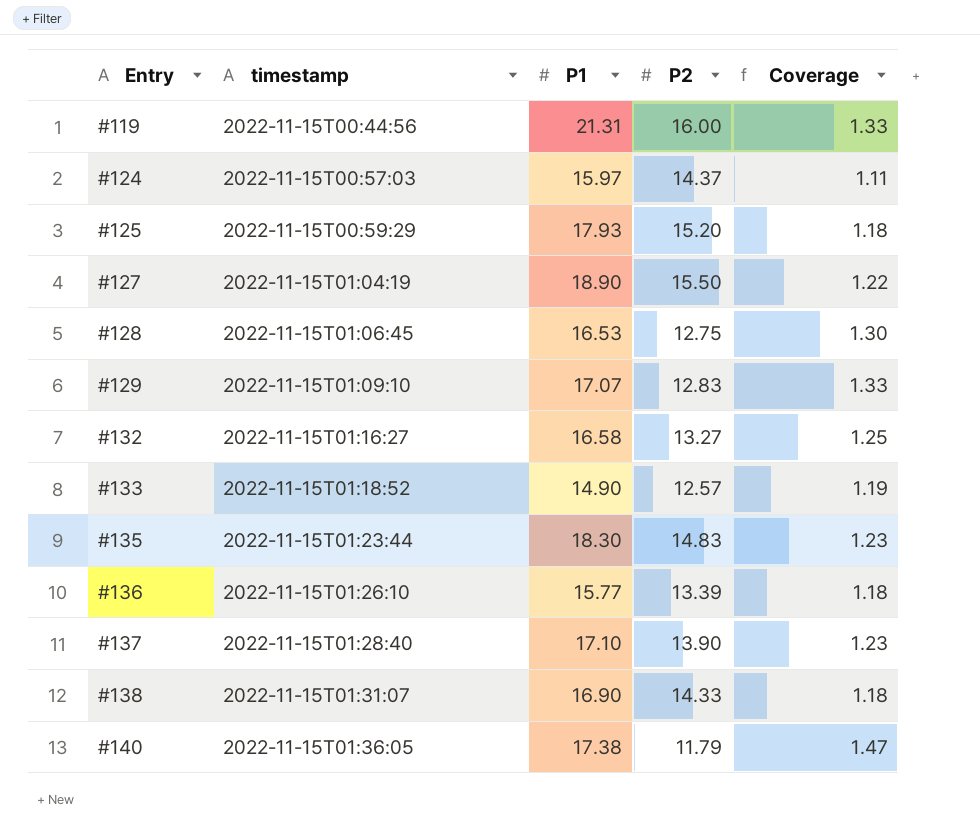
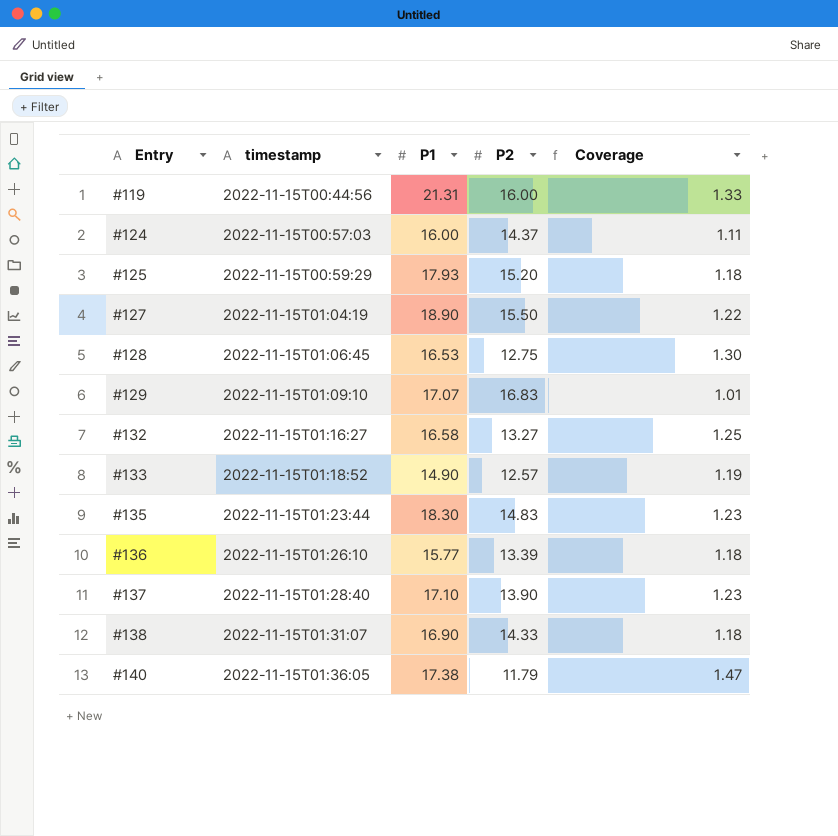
#124 | P1: 15.97 -> 16.00
#129 | P2: 12.83 -> 16.83
#129 | Coverage: 1.33 -> 1.01

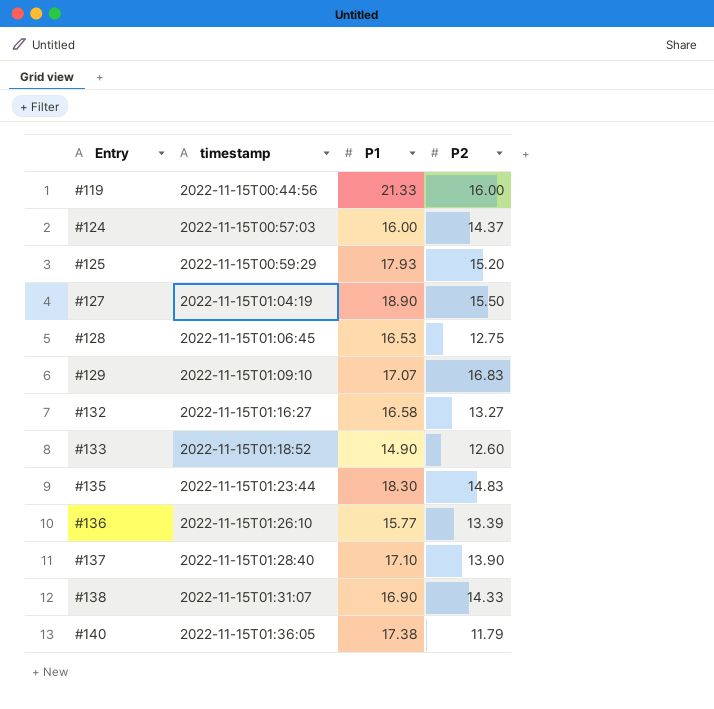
column Coverage | formula: [P1] / [P2] -> none
#119 | P1: 21.31 -> 21.33
#133 | P2: 12.57 -> 12.60

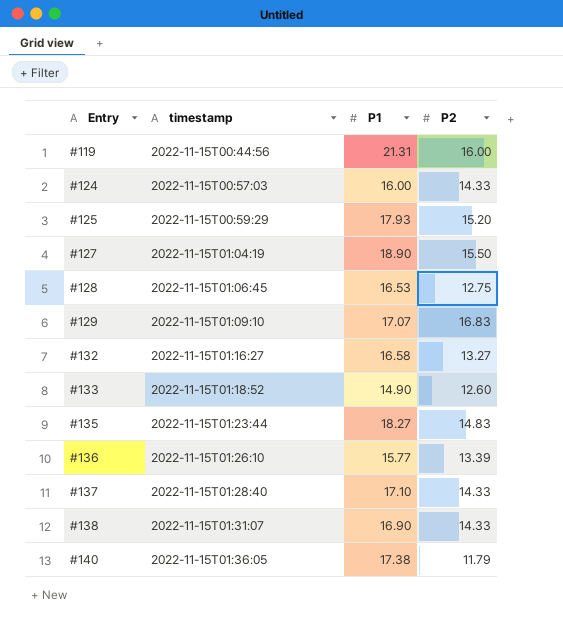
#119 | P1: 21.33 -> 21.31
#124 | P2: 14.37 -> 14.33
#135 | P1: 18.30 -> 18.27
#137 | P2: 13.90 -> 14.33

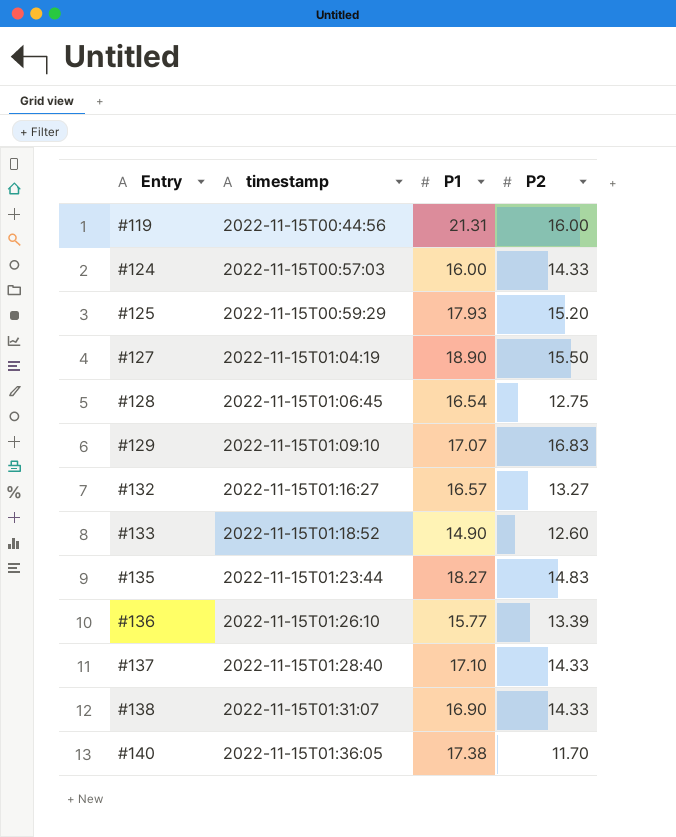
#128 | P1: 16.53 -> 16.54
#132 | P1: 16.58 -> 16.57
#140 | P2: 11.79 -> 11.70

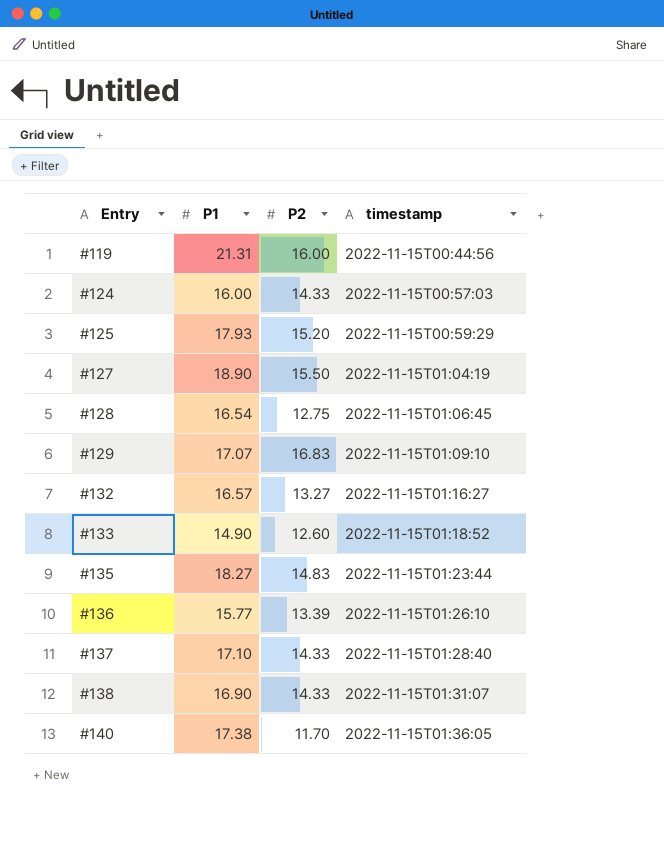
column timestamp | position: 2 -> 4

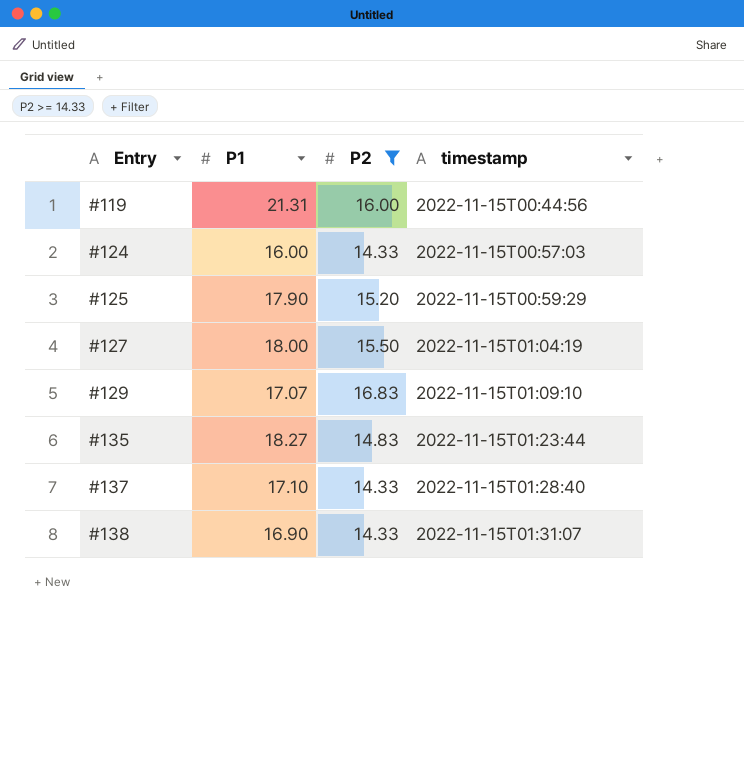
filter: none -> P2 >= 14.33
#125 | P1: 17.93 -> 17.90
#127 | P1: 18.90 -> 18.00

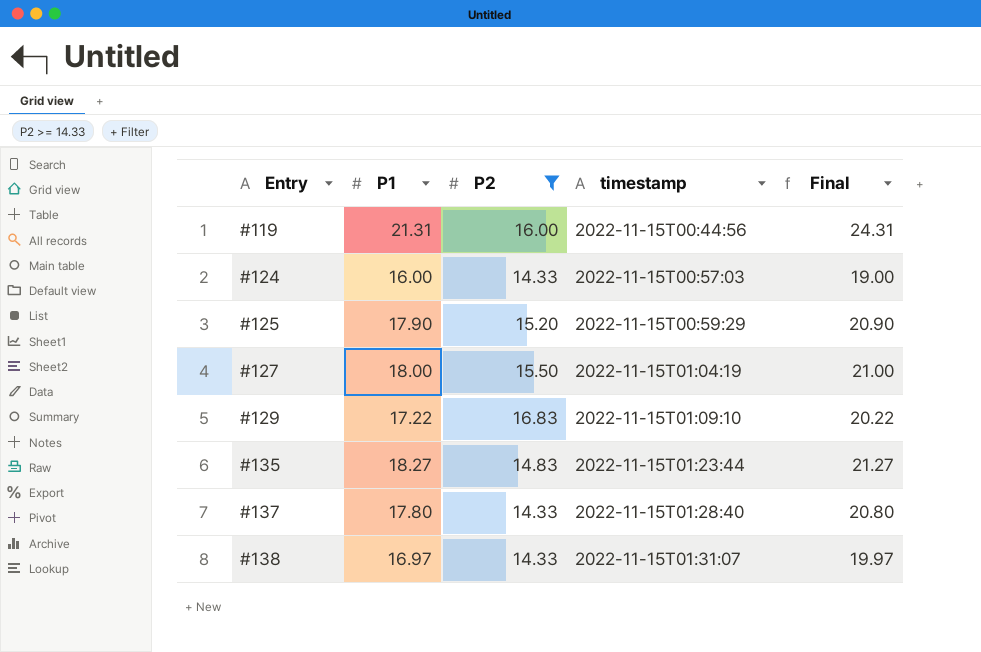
column Final | formula: none -> [P1] + 3
#129 | P1: 17.07 -> 17.22
#137 | P1: 17.10 -> 17.80
#138 | P1: 16.90 -> 16.97

